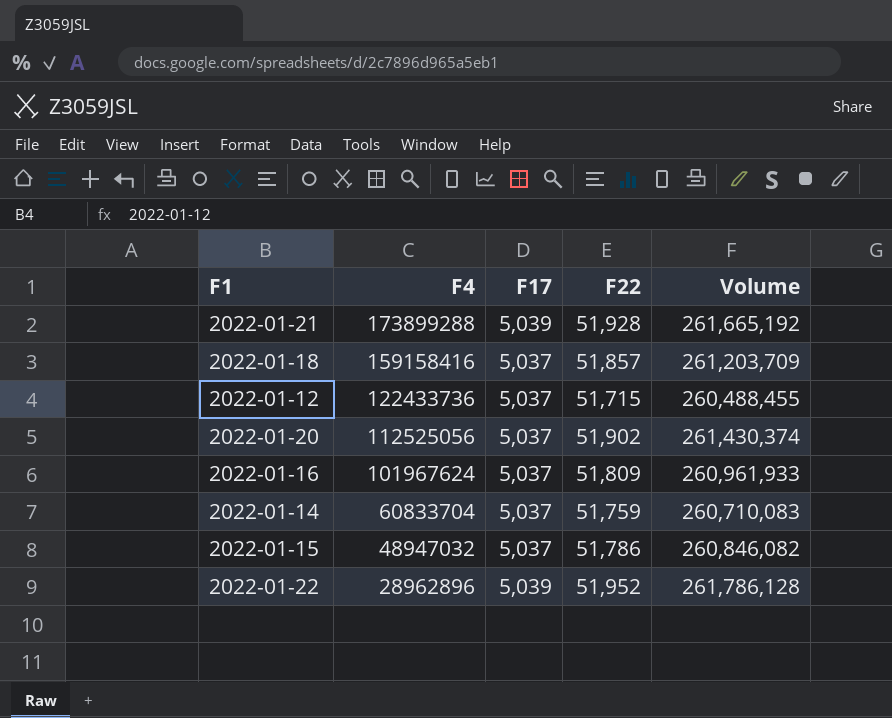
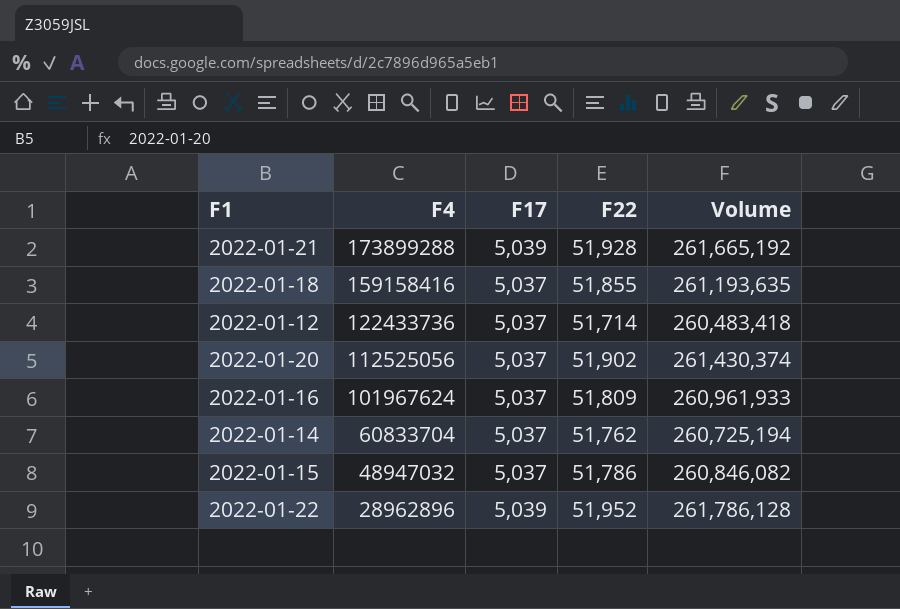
2022-01-18 | F22: 51,857 -> 51,855
2022-01-18 | Volume: 261,203,709 -> 261,193,635
2022-01-12 | F22: 51,715 -> 51,714
2022-01-12 | Volume: 260,488,455 -> 260,483,418
2022-01-14 | F22: 51,759 -> 51,762
2022-01-14 | Volume: 260,710,083 -> 260,725,194

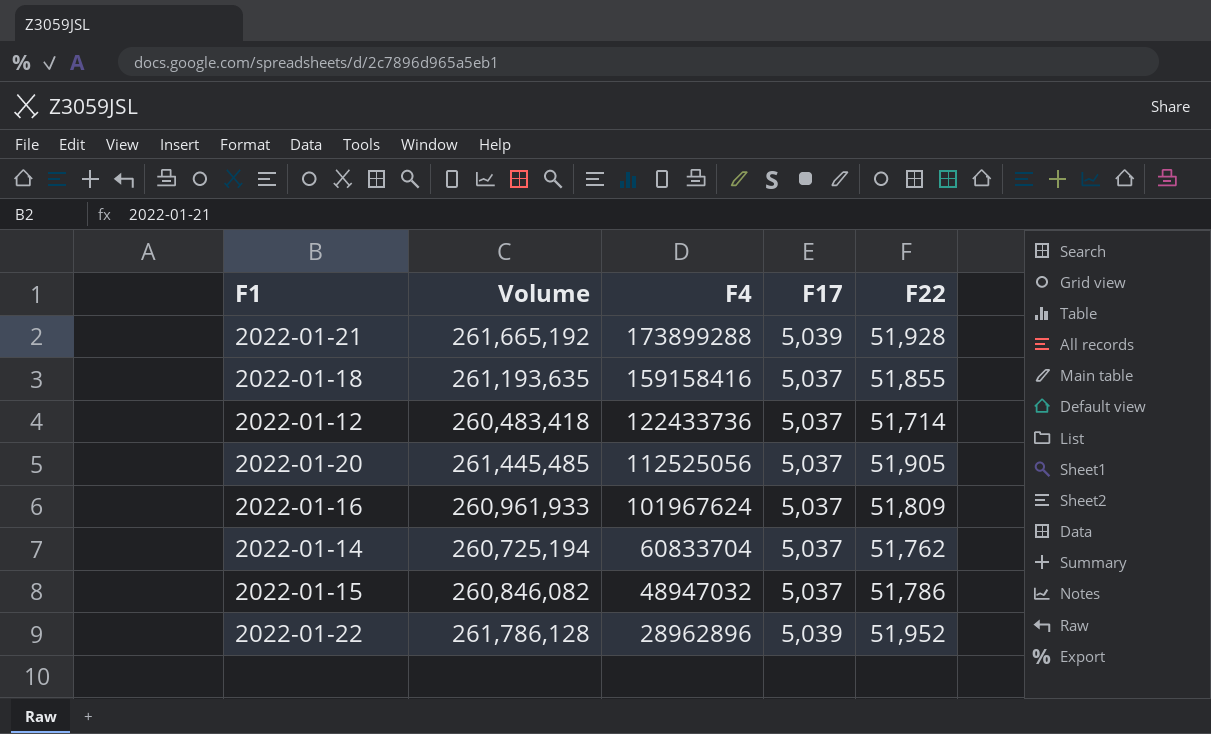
column Volume | position: 5 -> 2
2022-01-20 | Volume: 261,430,374 -> 261,445,485
2022-01-20 | F22: 51,902 -> 51,905

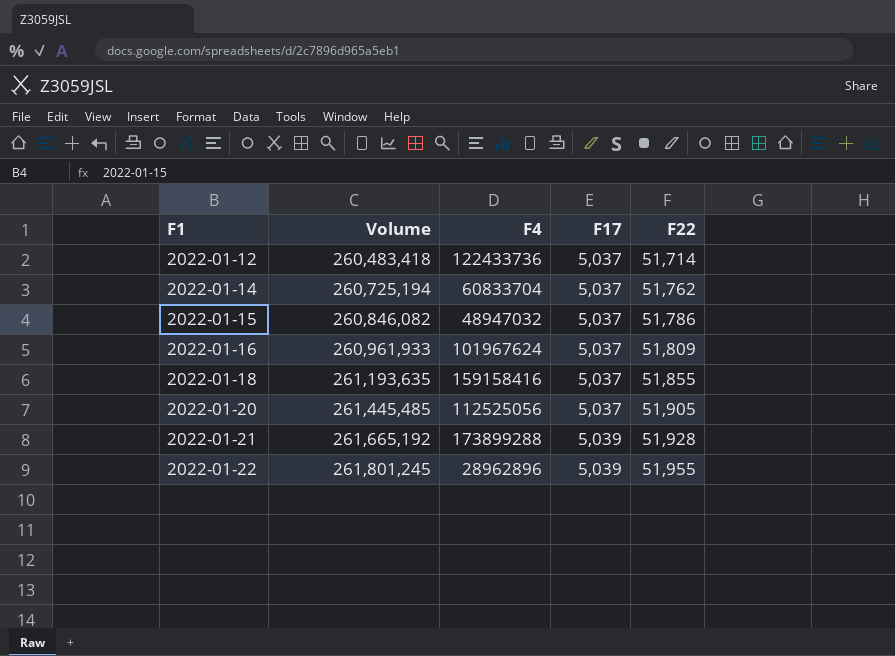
row order: F4 descending -> F1 ascending
2022-01-22 | Volume: 261,786,128 -> 261,801,245
2022-01-22 | F22: 51,952 -> 51,955

